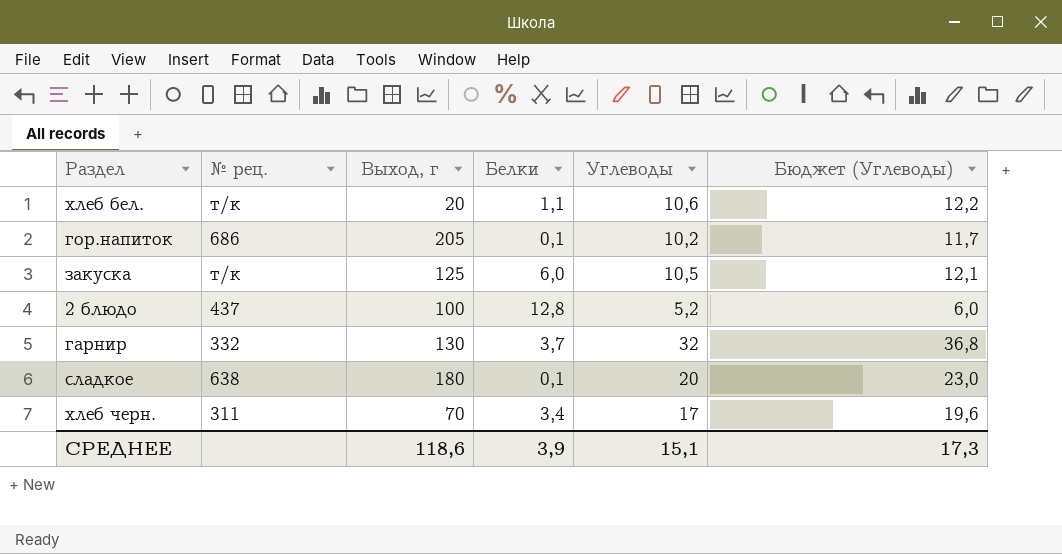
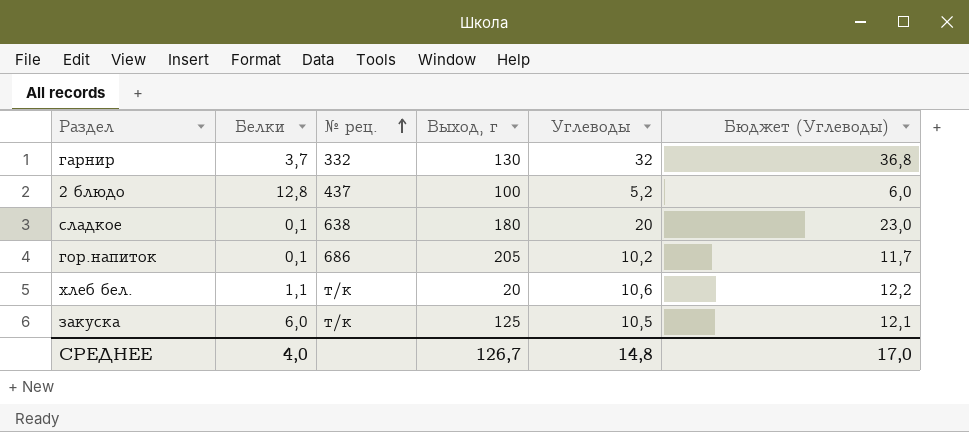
row order: none -> № рец. ascending
column Белки | position: 4 -> 2
row хлеб черн.: 311 | 70 | 3,4 | 17 | 19,6 -> none
СРЕДНЕЕ | Белки: 3,9 -> 4,0
СРЕДНЕЕ | Выход, г: 118,6 -> 126,7
СРЕДНЕЕ | Углеводы: 15,1 -> 14,8
СРЕДНЕЕ | Бюджет (Углеводы): 17,3 -> 17,0

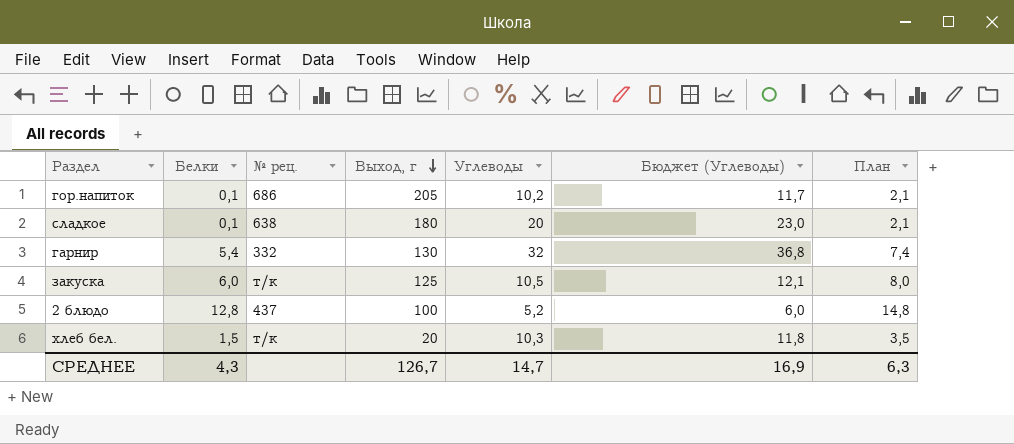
row order: № рец. ascending -> Выход, г descending
column План | formula: none -> [Белки] + 2
гарнир | Белки: 3,7 -> 5,4
хлеб бел. | Белки: 1,1 -> 1,5
хлеб бел. | Углеводы: 10,6 -> 10,3
хлеб бел. | Бюджет (Углеводы): 12,2 -> 11,8
СРЕДНЕЕ | Белки: 4,0 -> 4,3
СРЕДНЕЕ | Углеводы: 14,8 -> 14,7
СРЕДНЕЕ | Бюджет (Углеводы): 17,0 -> 16,9

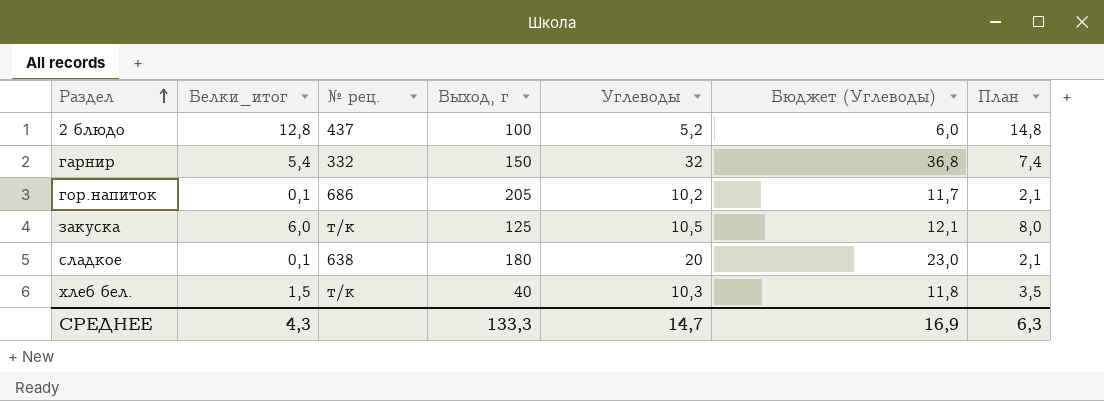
row order: Выход, г descending -> Раздел ascending
column name: Белки -> Белки_итог
гарнир | Выход, г: 130 -> 150
хлеб бел. | Выход, г: 20 -> 40
СРЕДНЕЕ | Выход, г: 126,7 -> 133,3

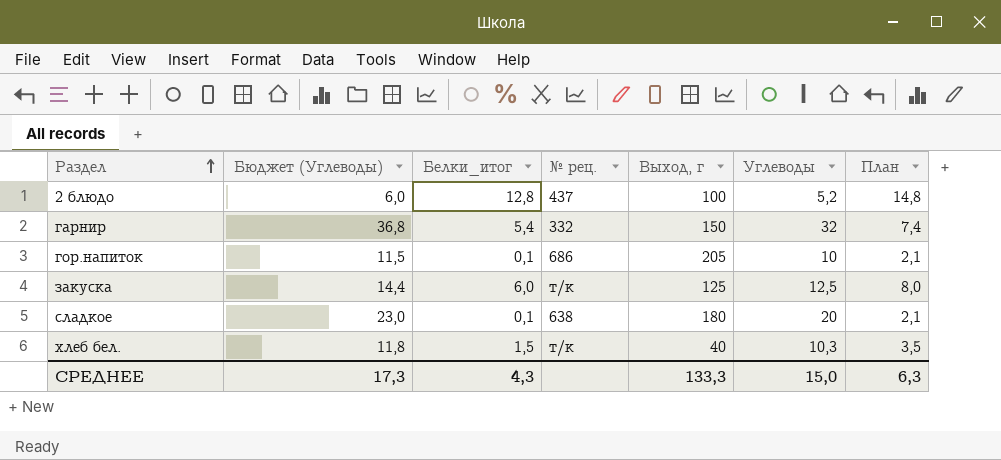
column Бюджет (Углеводы) | position: 6 -> 2
гор.напиток | Бюджет (Углеводы): 11,7 -> 11,5
гор.напиток | Углеводы: 10,2 -> 10
закуска | Бюджет (Углеводы): 12,1 -> 14,4
закуска | Углеводы: 10,5 -> 12,5
СРЕДНЕЕ | Бюджет (Углеводы): 16,9 -> 17,3
СРЕДНЕЕ | Углеводы: 14,7 -> 15,0

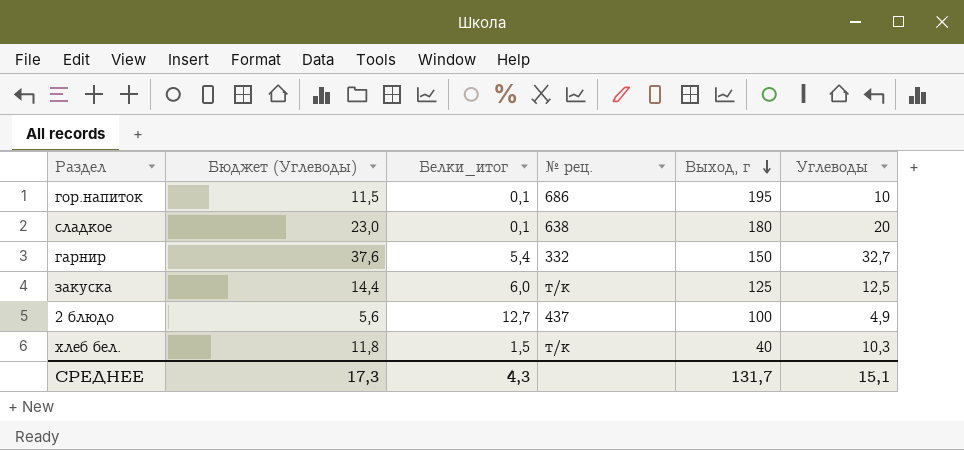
row order: Раздел ascending -> Выход, г descending
column План | formula: [Белки_итог] + 2 -> none
гор.напиток | Выход, г: 205 -> 195
гарнир | Бюджет (Углеводы): 36,8 -> 37,6
гарнир | Углеводы: 32 -> 32,7
2 блюдо | Бюджет (Углеводы): 6,0 -> 5,6
2 блюдо | Белки_итог: 12,8 -> 12,7
2 блюдо | Углеводы: 5,2 -> 4,9
СРЕДНЕЕ | Выход, г: 133,3 -> 131,7
СРЕДНЕЕ | Углеводы: 15,0 -> 15,1

